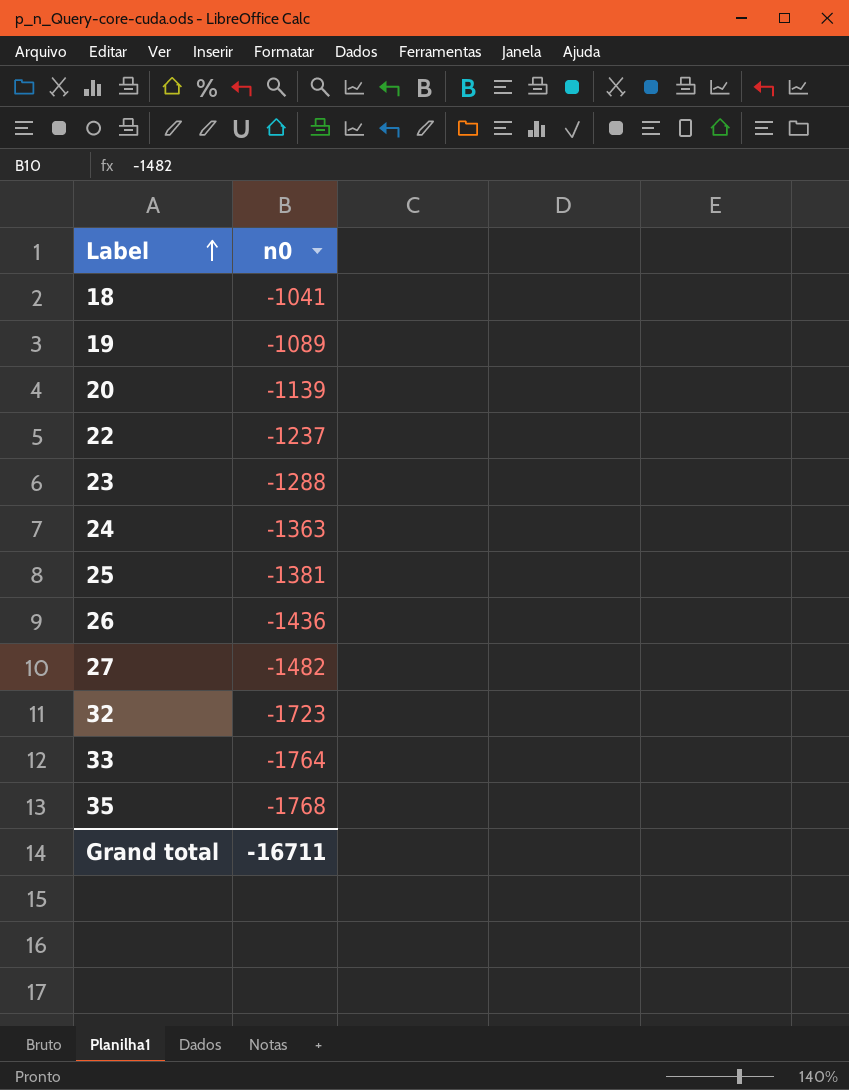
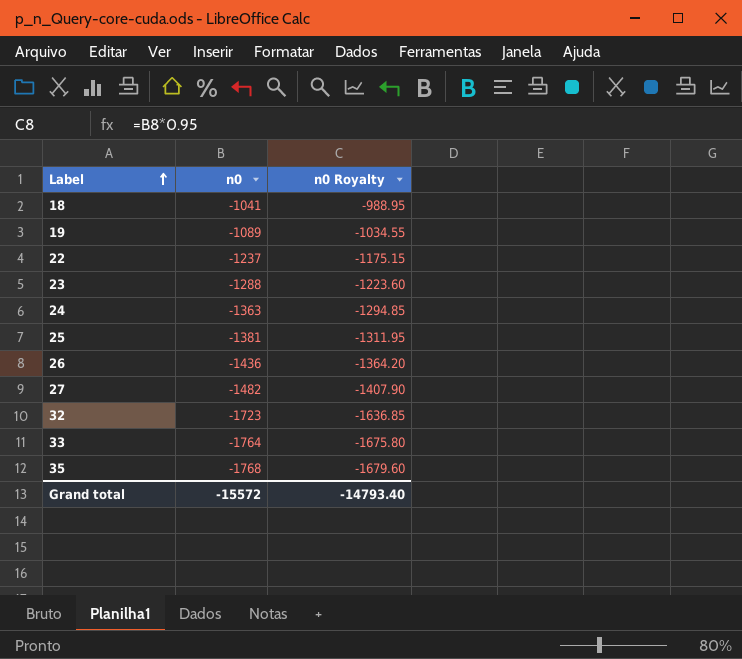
column n0 Royalty | formula: none -> [n0] * 0.95
row 20: -1139 -> none
Grand total | n0: -16711 -> -15572

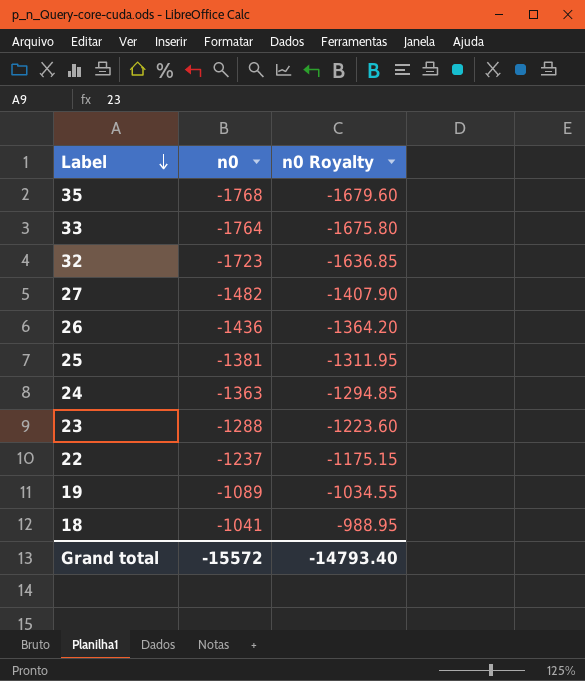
row order: Label ascending -> Label descending

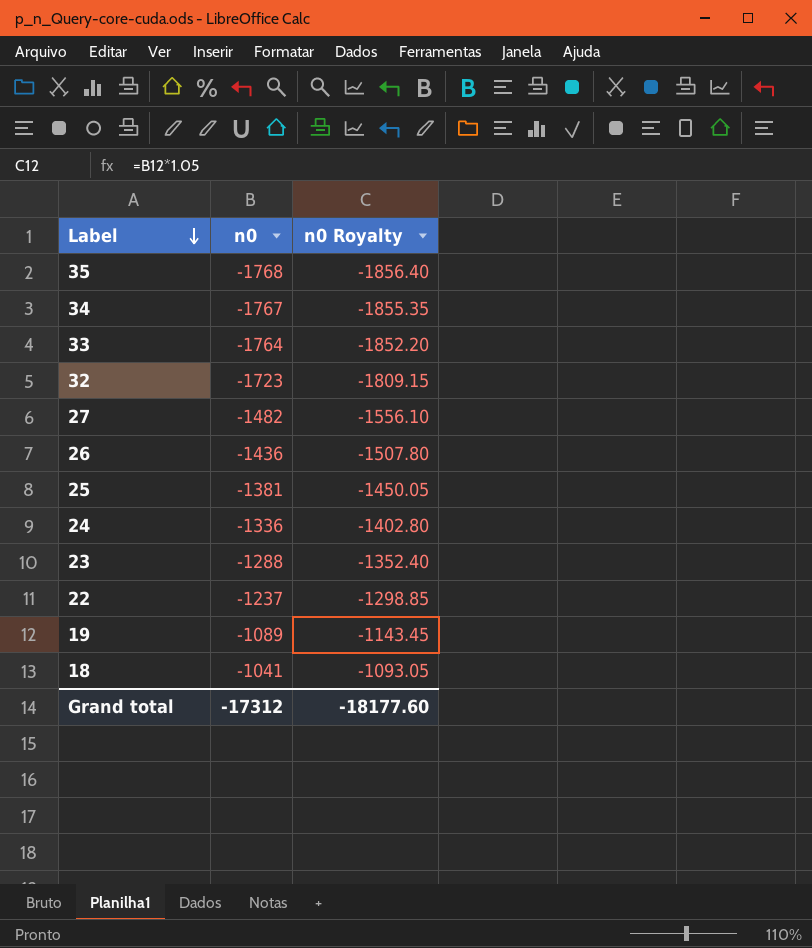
column n0 Royalty | formula: [n0] * 0.95 -> [n0] * 1.05
row 34: none -> -1767 | -1855.35
24 | n0: -1363 -> -1336
Grand total | n0: -15572 -> -17312
Grand total | n0 Royalty: -14793.40 -> -18177.60

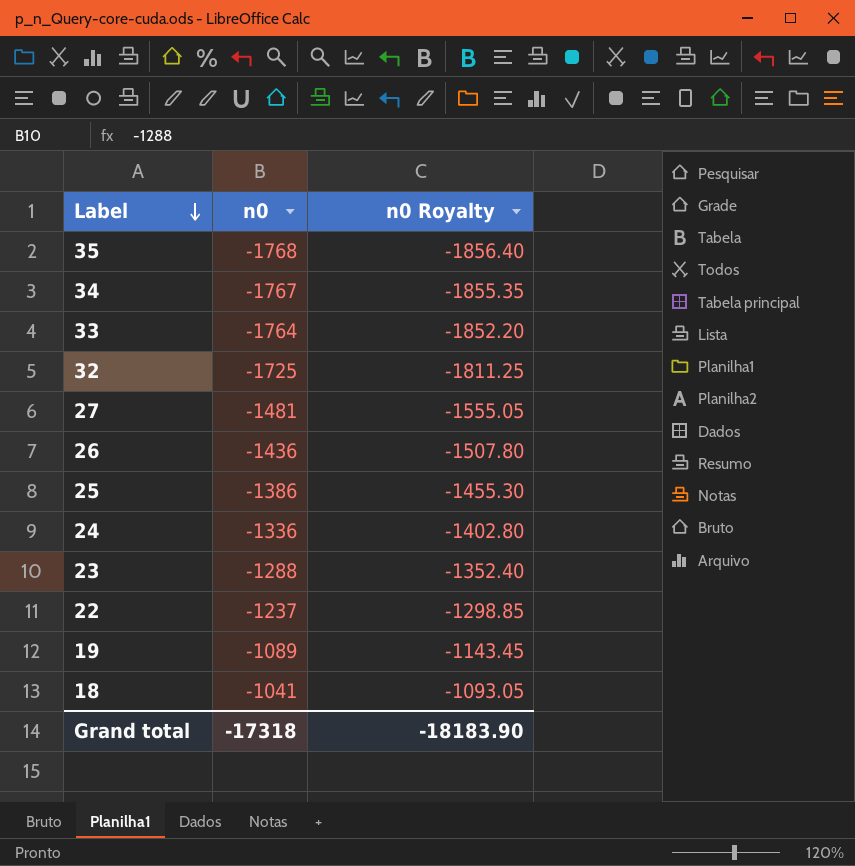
32 | n0: -1723 -> -1725
32 | n0 Royalty: -1809.15 -> -1811.25
27 | n0: -1482 -> -1481
27 | n0 Royalty: -1556.10 -> -1555.05
25 | n0: -1381 -> -1386
25 | n0 Royalty: -1450.05 -> -1455.30
Grand total | n0: -17312 -> -17318
Grand total | n0 Royalty: -18177.60 -> -18183.90

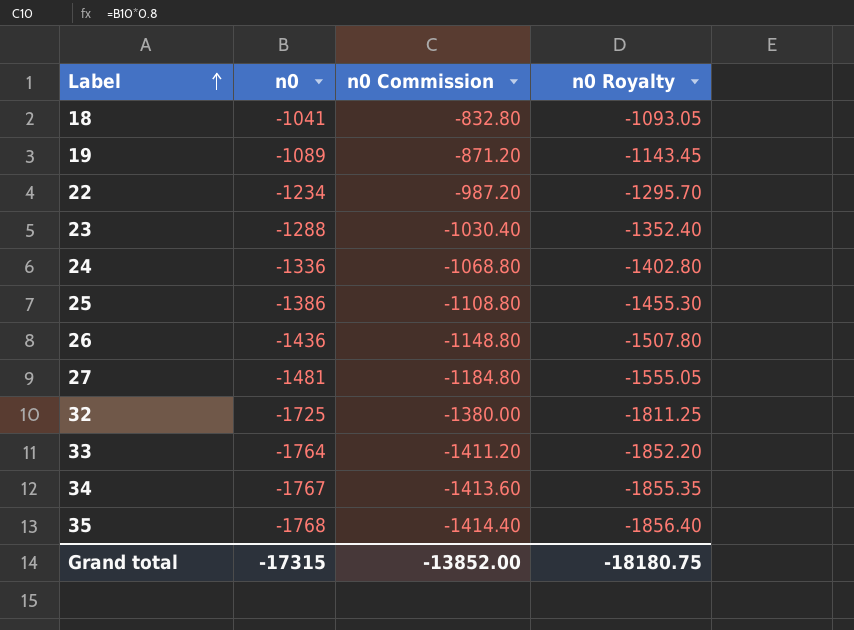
row order: Label descending -> Label ascending
column n0 Commission | formula: none -> [n0] * 0.8
22 | n0: -1237 -> -1234
22 | n0 Royalty: -1298.85 -> -1295.70
Grand total | n0: -17318 -> -17315
Grand total | n0 Royalty: -18183.90 -> -18180.75

